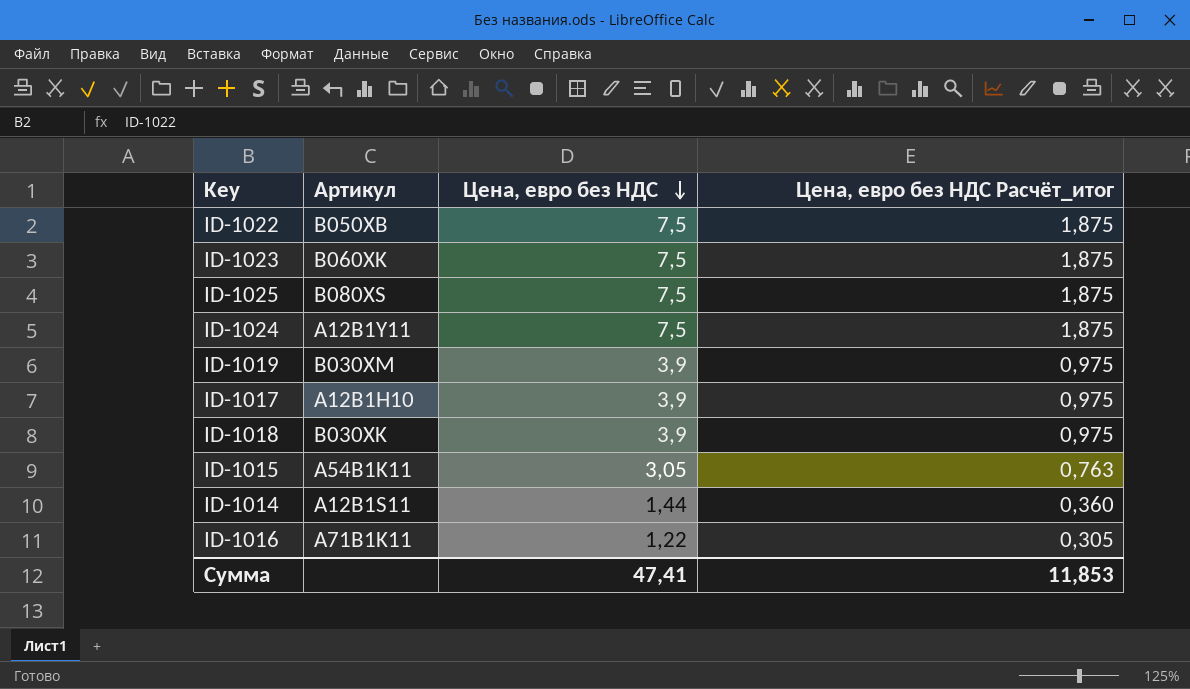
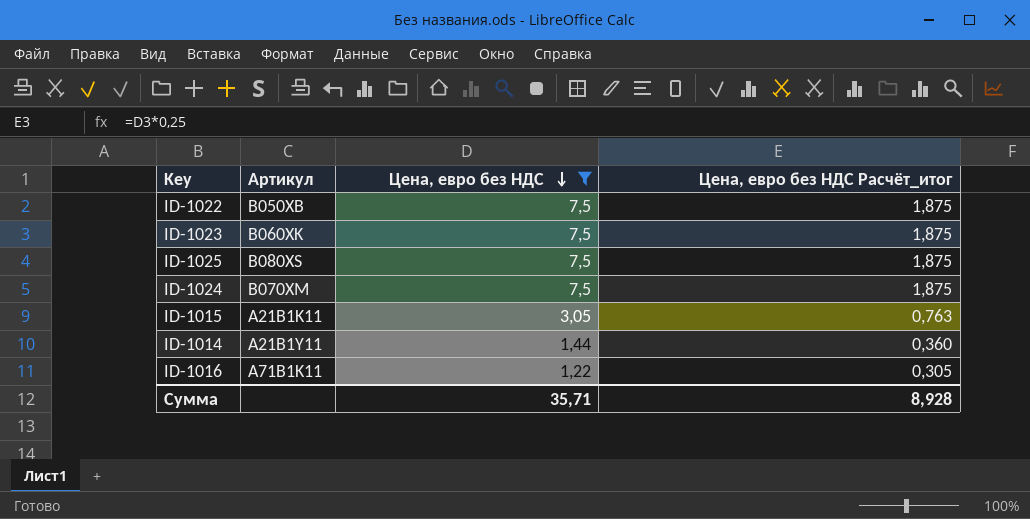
filter: none -> Цена, евро без НДС != 3,9
ID-1024 | Артикул: A12B1Y11 -> B070XM
ID-1015 | Артикул: A54B1K11 -> A21B1K11
ID-1014 | Артикул: A12B1S11 -> A21B1Y11
Сумма | Цена, евро без НДС: 47,41 -> 35,71
Сумма | Цена, евро без НДС Расчёт_итог: 11,853 -> 8,928

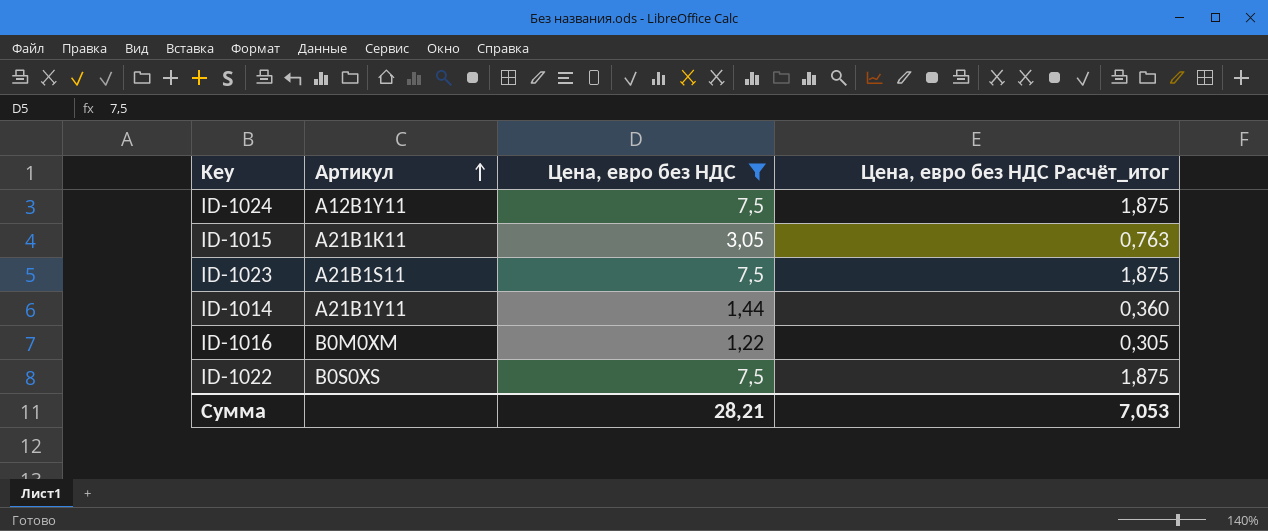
row order: Цена, евро без НДС descending -> Артикул ascending
row ID-1025: B080XS | 7,5 | 1,875 -> none
ID-1024 | Артикул: B070XM -> A12B1Y11
ID-1023 | Артикул: B060XK -> A21B1S11
ID-1016 | Артикул: A71B1K11 -> B0M0XM
ID-1022 | Артикул: B050XB -> B0S0XS
Сумма | Цена, евро без НДС: 35,71 -> 28,21
Сумма | Цена, евро без НДС Расчёт_итог: 8,928 -> 7,053

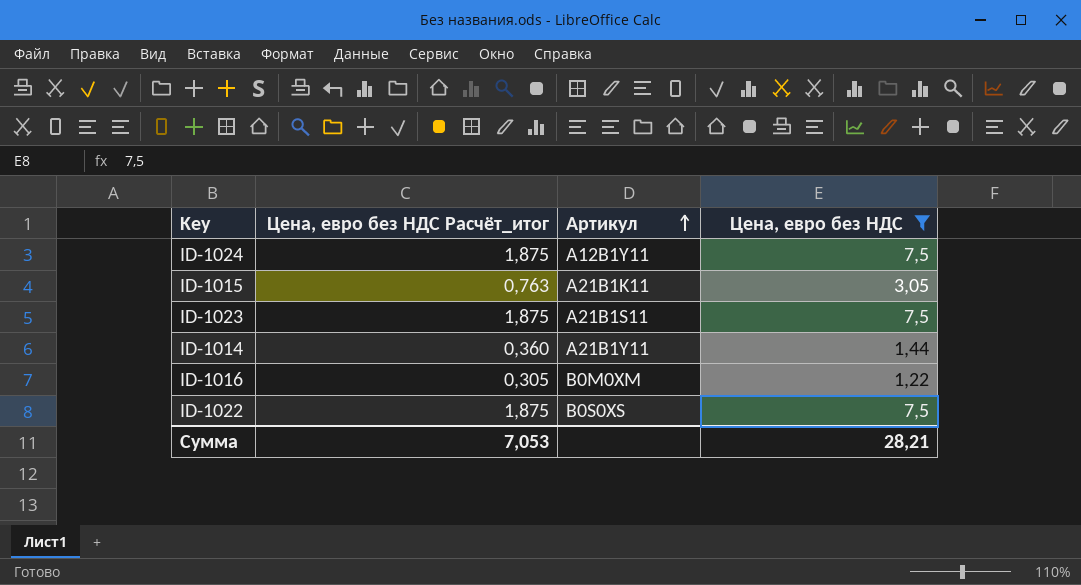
column Цена, евро без НДС Расчёт_итог | position: 4 -> 2

